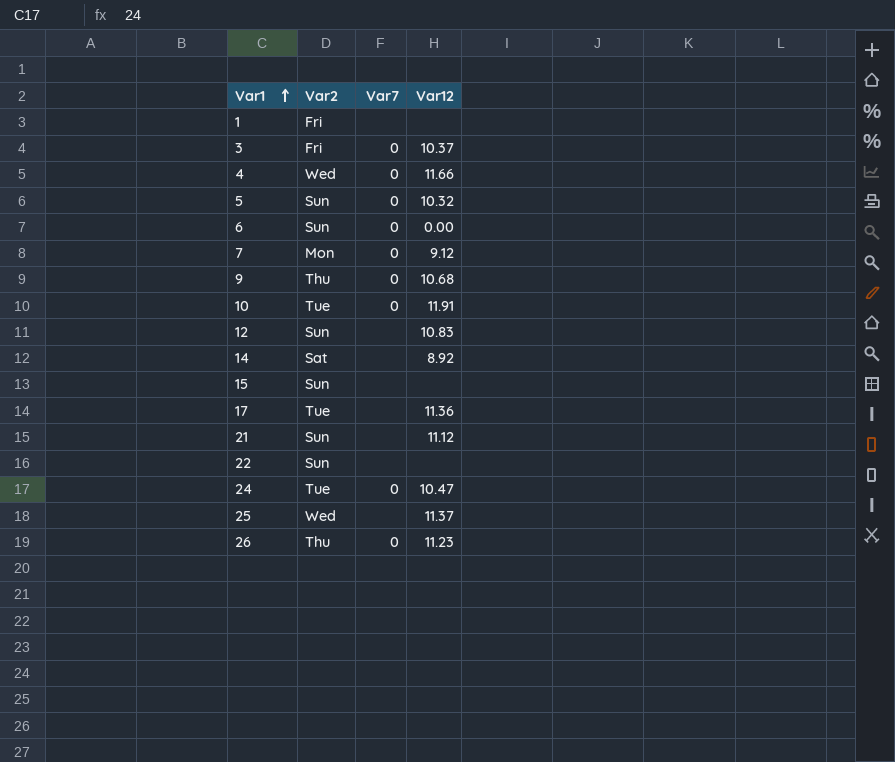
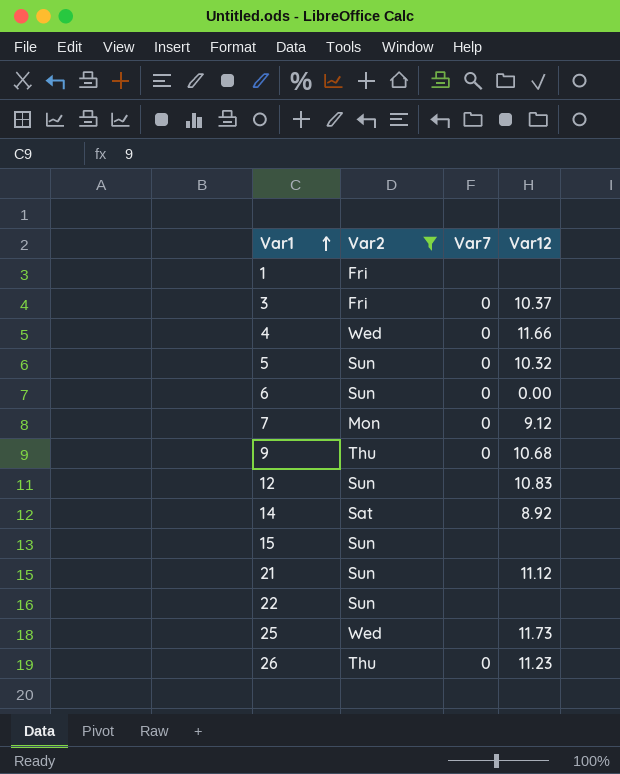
filter: none -> Var2 != Tue
25 | Var12: 11.37 -> 11.73

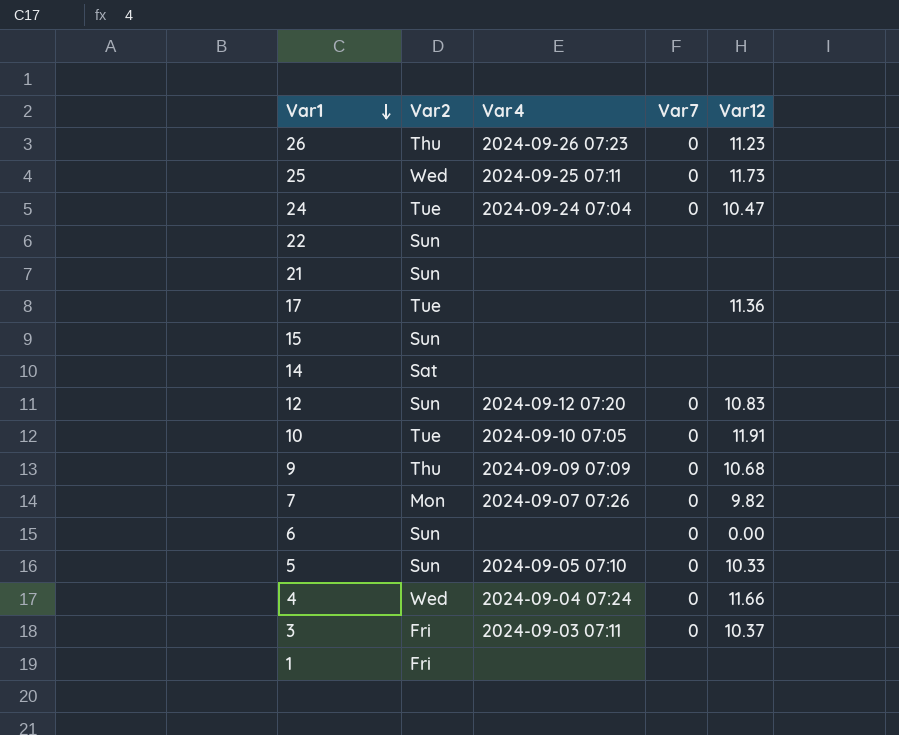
filter: Var2 != Tue -> none
row order: Var1 ascending -> Var1 descending
column Var4 | position: none -> 3
25 | Var7: none -> 0
21 | Var12: 11.12 -> none
14 | Var12: 8.92 -> none
12 | Var7: none -> 0
7 | Var12: 9.12 -> 9.82
5 | Var12: 10.32 -> 10.33

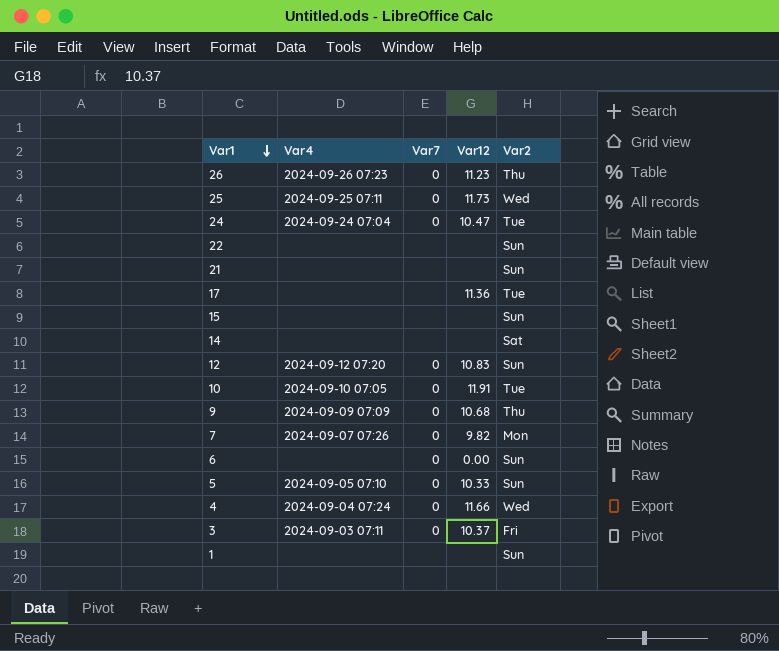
column Var2 | position: 2 -> 5
1 | Var2: Fri -> Sun

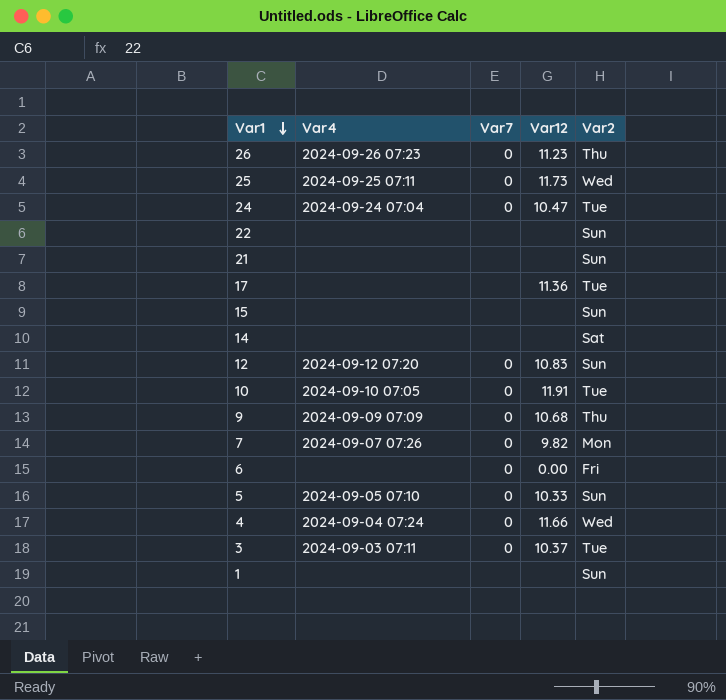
6 | Var2: Sun -> Fri
3 | Var2: Fri -> Tue

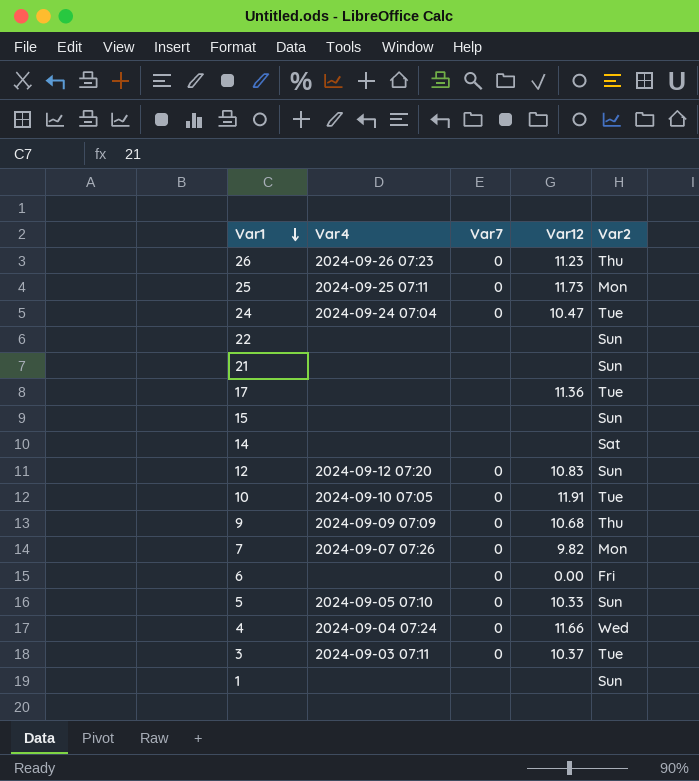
25 | Var2: Wed -> Mon

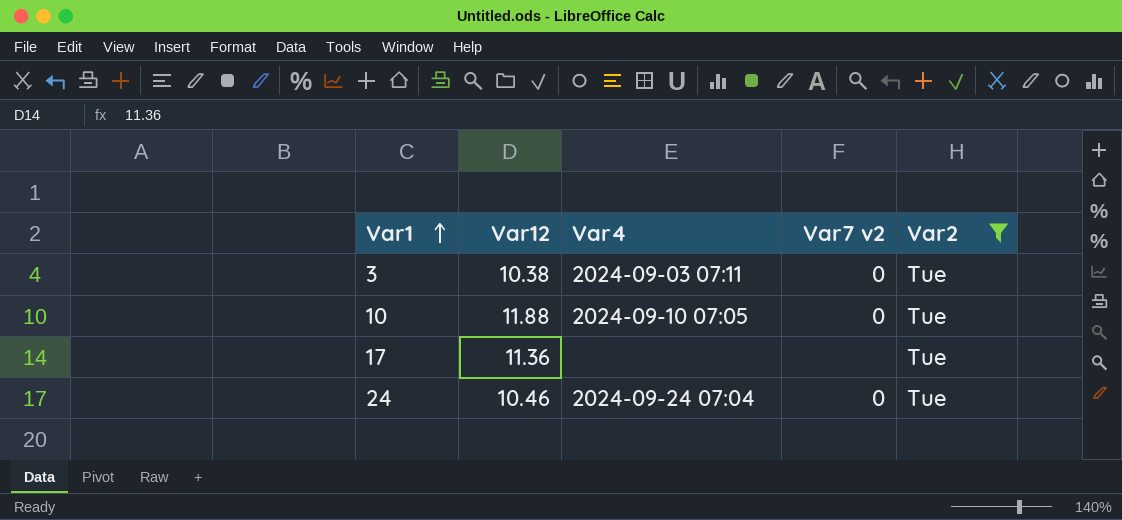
filter: none -> Var2 = Tue
row order: Var1 descending -> Var1 ascending
column Var12 | position: 4 -> 2
column name: Var7 -> Var7 v2
3 | Var12: 10.37 -> 10.38
10 | Var12: 11.91 -> 11.88
24 | Var12: 10.47 -> 10.46

